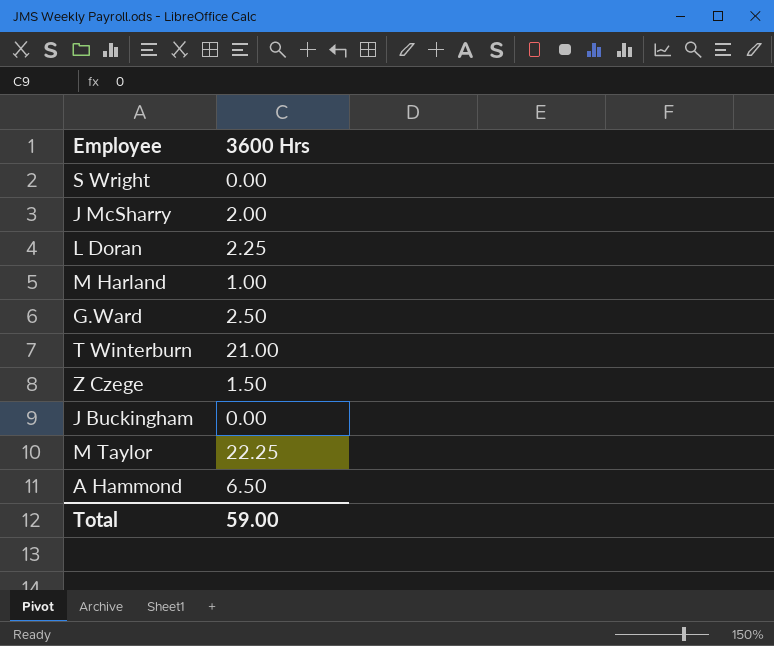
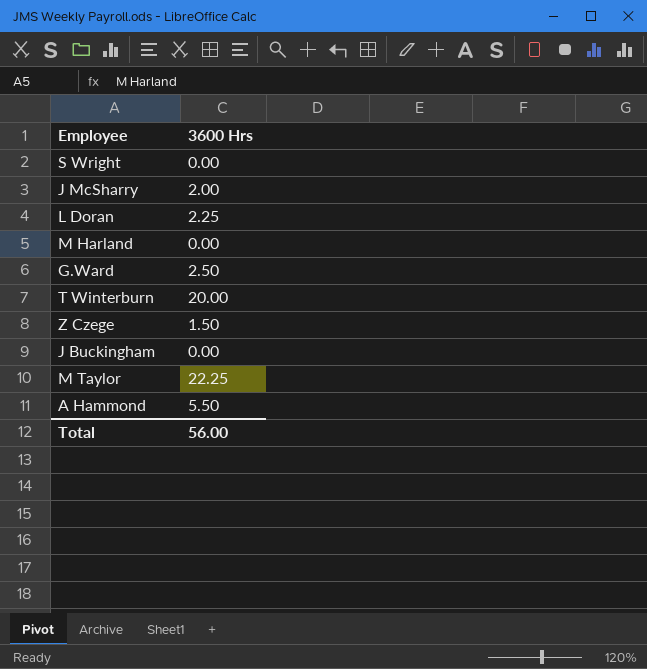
M Harland | 3600 Hrs: 1.00 -> 0.00
T Winterburn | 3600 Hrs: 21.00 -> 20.00
A Hammond | 3600 Hrs: 6.50 -> 5.50
Total | 3600 Hrs: 59.00 -> 56.00

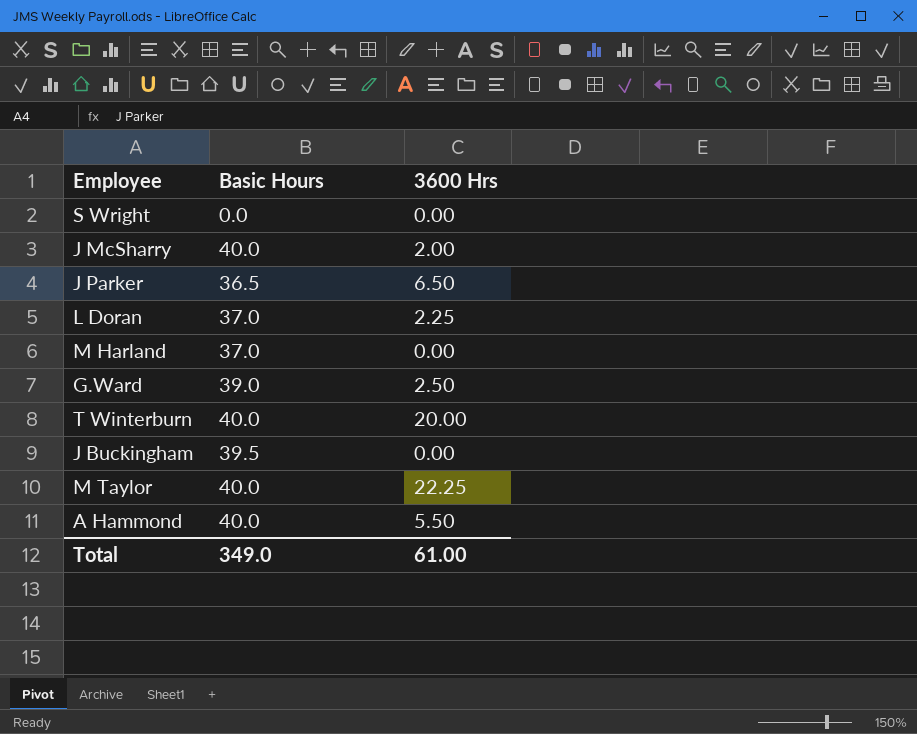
column Basic Hours | position: none -> 2
row Z Czege: 1.50 -> none
row J Parker: none -> 36.5 | 6.50
Total | 3600 Hrs: 56.00 -> 61.00

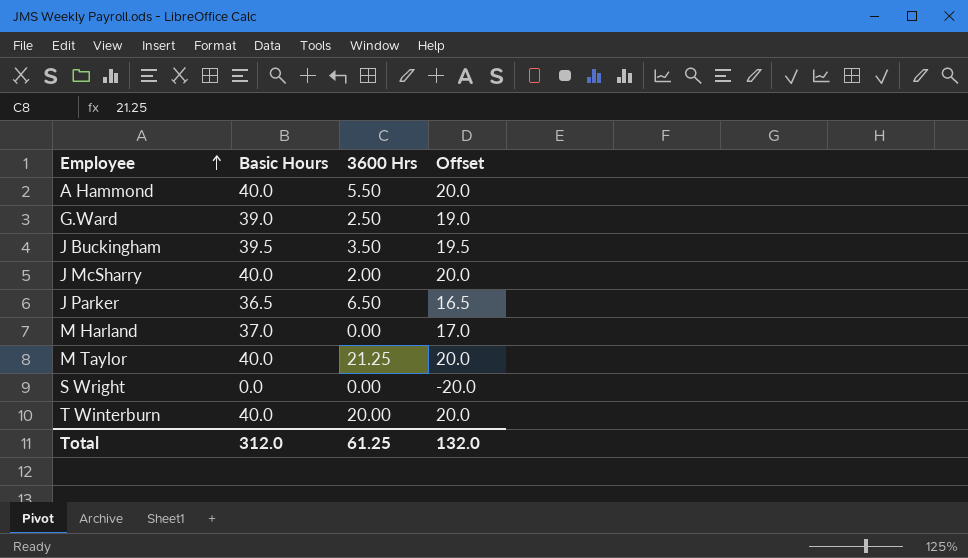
row order: none -> Employee ascending
column Offset | formula: none -> [Basic Hours] - 20
row L Doran: 37.0 | 2.25 -> none
J Buckingham | 3600 Hrs: 0.00 -> 3.50
M Taylor | 3600 Hrs: 22.25 -> 21.25
Total | Basic Hours: 349.0 -> 312.0
Total | 3600 Hrs: 61.00 -> 61.25

